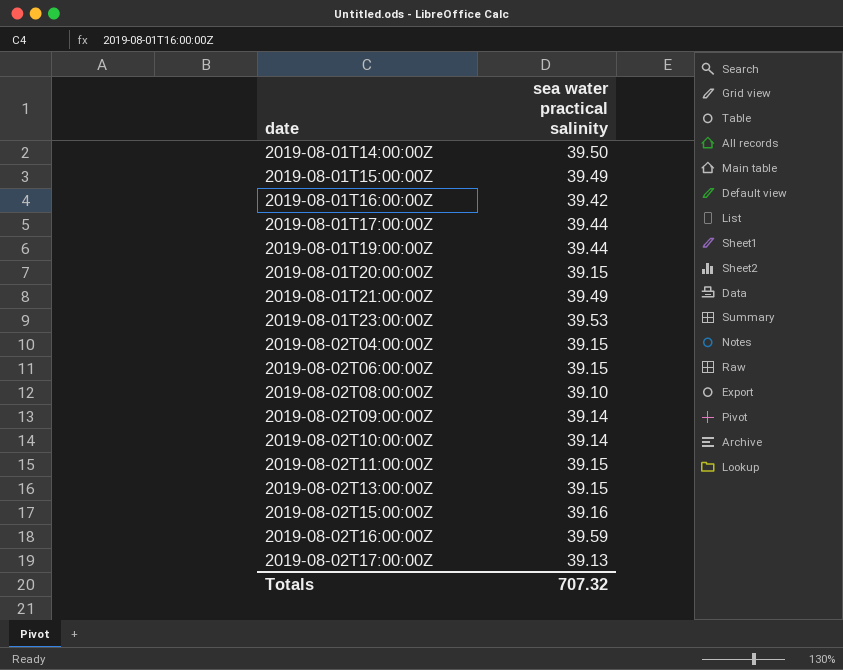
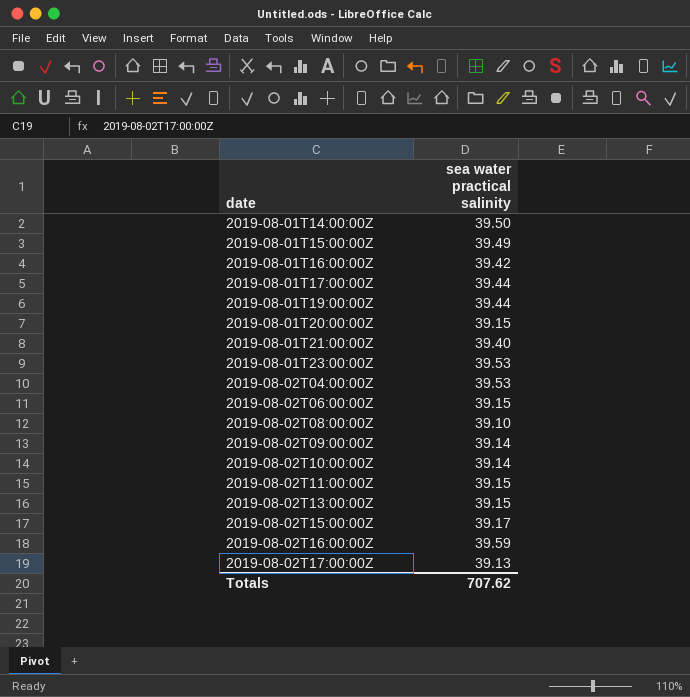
2019-08-01T21:00:00Z | sea water practical salinity: 39.49 -> 39.40
2019-08-02T04:00:00Z | sea water practical salinity: 39.15 -> 39.53
2019-08-02T15:00:00Z | sea water practical salinity: 39.16 -> 39.17
Totals | sea water practical salinity: 707.32 -> 707.62

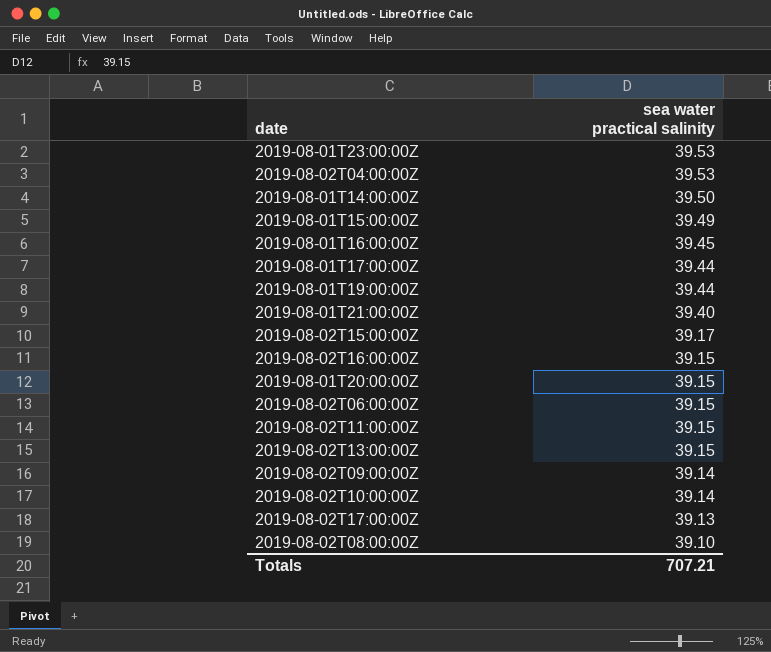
row order: date ascending -> sea water practical salinity descending
2019-08-01T16:00:00Z | sea water practical salinity: 39.42 -> 39.45
2019-08-02T16:00:00Z | sea water practical salinity: 39.59 -> 39.15
Totals | sea water practical salinity: 707.62 -> 707.21

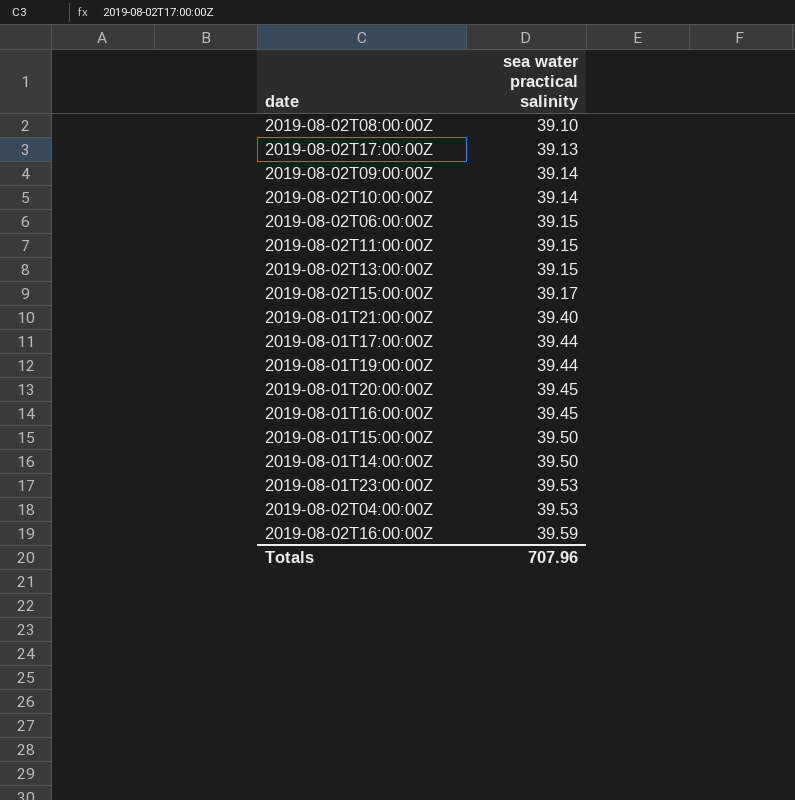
row order: sea water practical salinity descending -> sea water practical salinity ascending
2019-08-01T20:00:00Z | sea water practical salinity: 39.15 -> 39.45
2019-08-01T15:00:00Z | sea water practical salinity: 39.49 -> 39.50
2019-08-02T16:00:00Z | sea water practical salinity: 39.15 -> 39.59
Totals | sea water practical salinity: 707.21 -> 707.96

